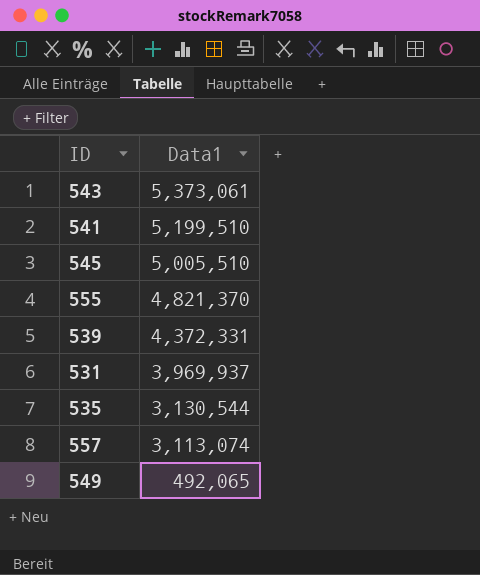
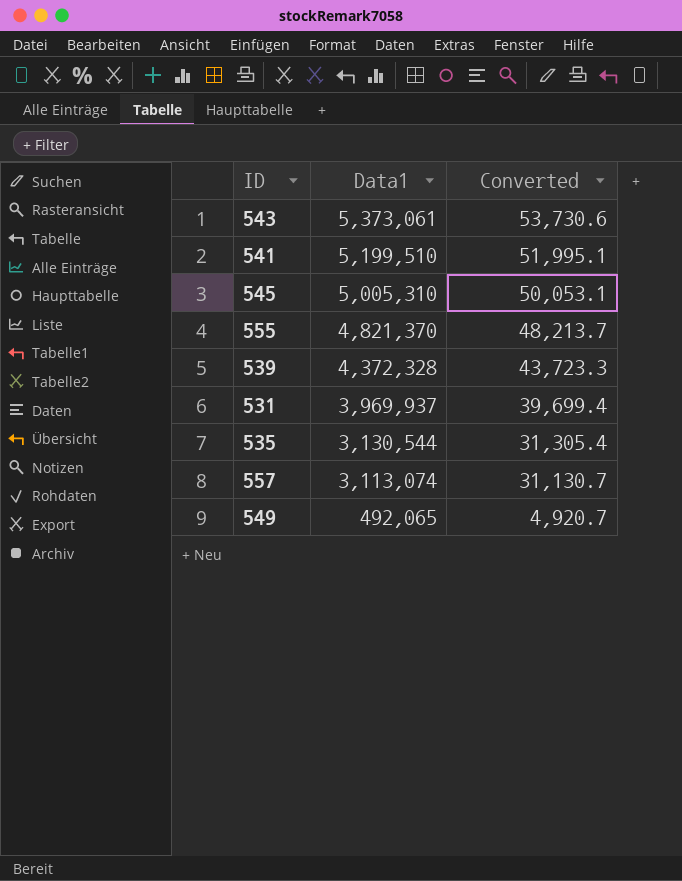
column Converted | formula: none -> [Data1] * 0.01
545 | Data1: 5,005,510 -> 5,005,310
539 | Data1: 4,372,331 -> 4,372,328

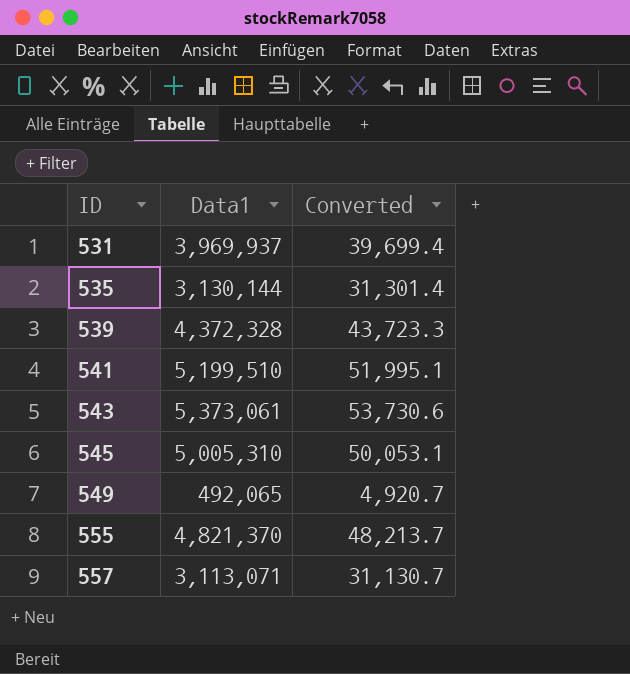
row order: Data1 descending -> ID ascending
535 | Data1: 3,130,544 -> 3,130,144
535 | Converted: 31,305.4 -> 31,301.4
557 | Data1: 3,113,074 -> 3,113,071

